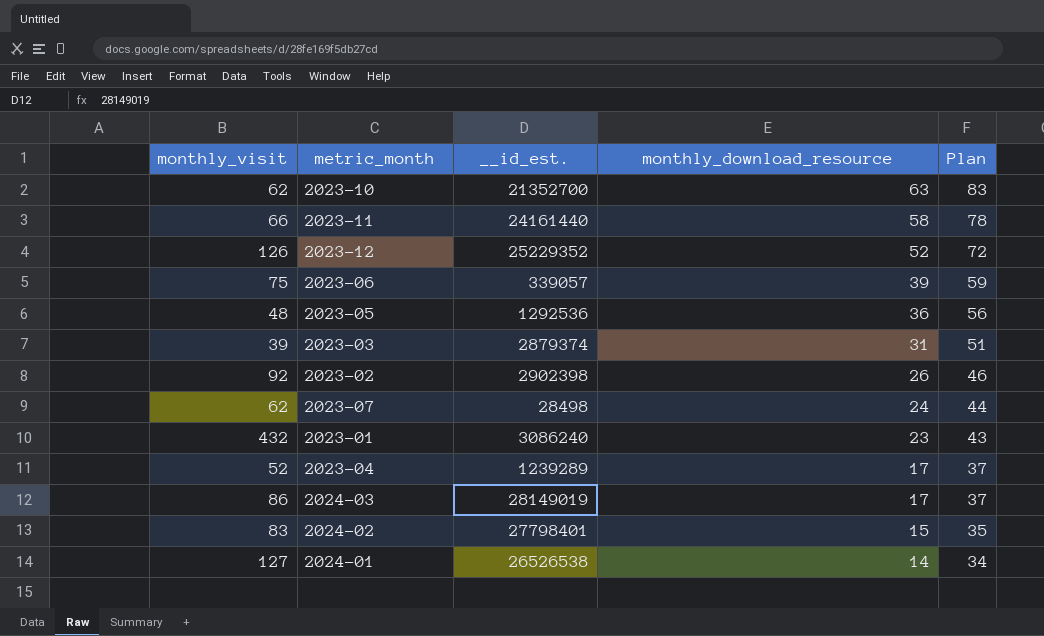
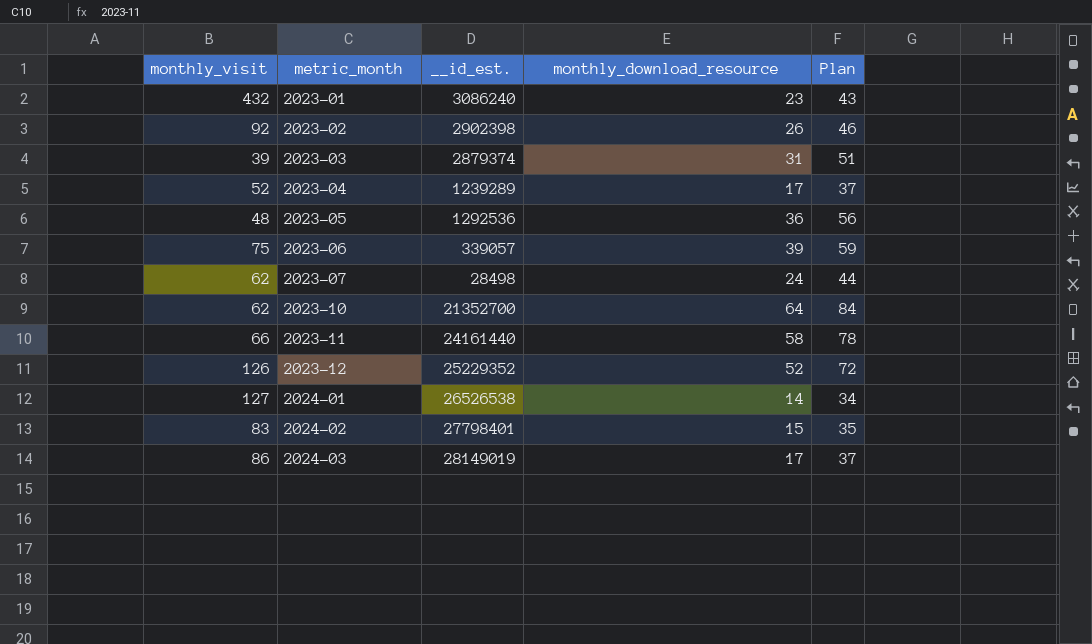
row order: monthly_download_resource descending -> metric_month ascending
2023-10 | monthly_download_resource: 63 -> 64
2023-10 | Plan: 83 -> 84

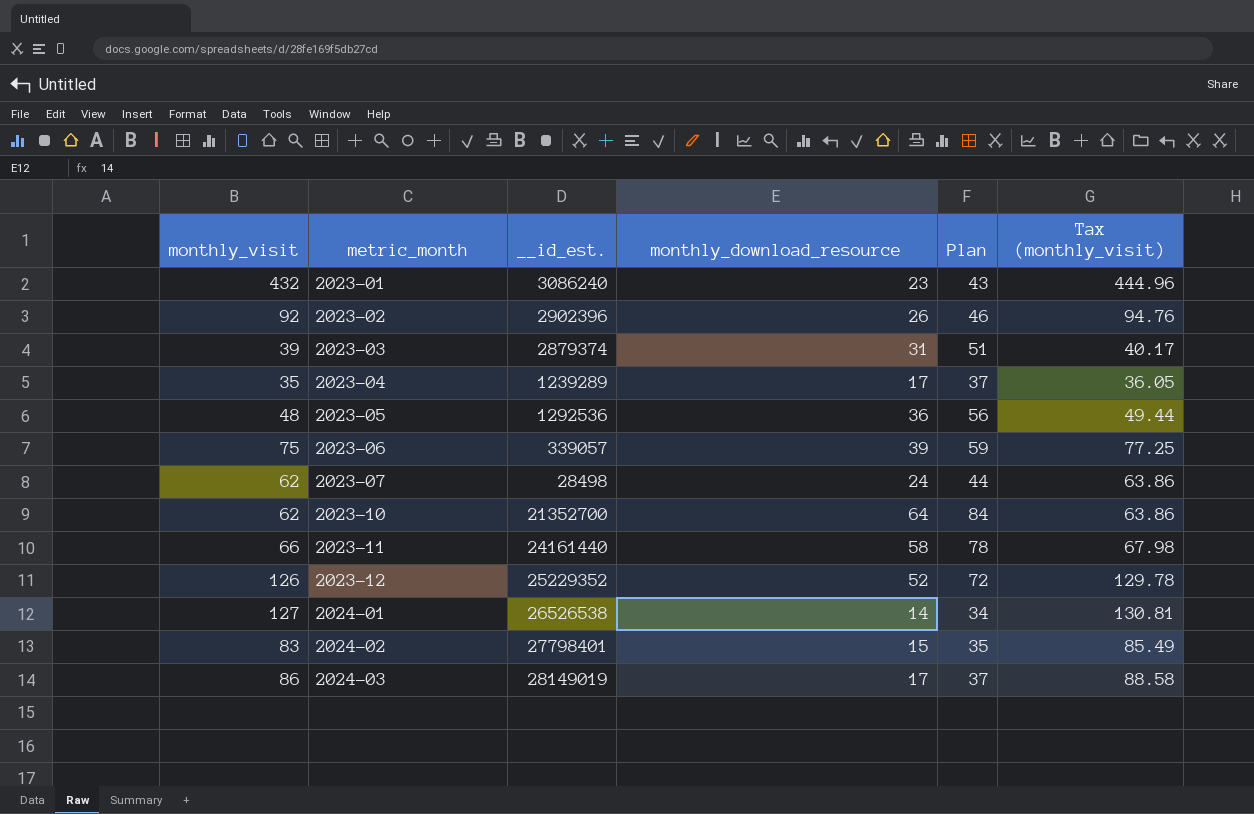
column Tax (monthly_visit) | formula: none -> [monthly_visit] * 1.03
2023-02 | __id_est.: 2902398 -> 2902396
2023-04 | monthly_visit: 52 -> 35

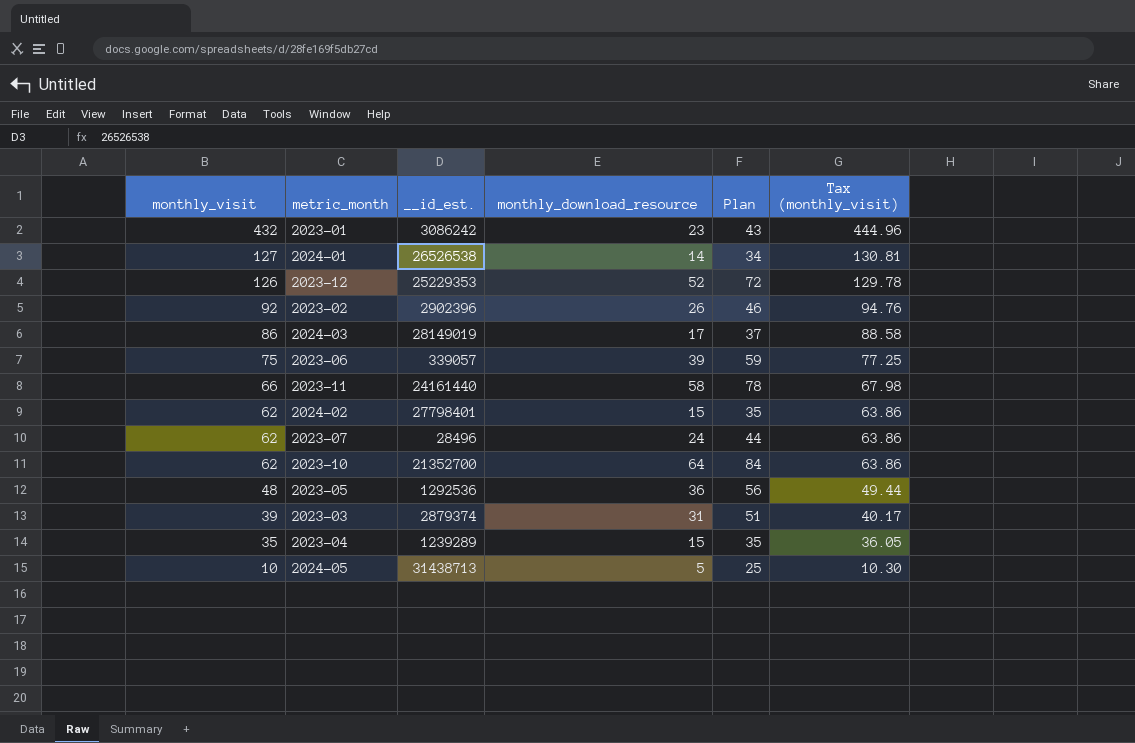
row order: metric_month ascending -> monthly_visit descending
2023-01 | __id_est.: 3086240 -> 3086242
2023-12 | __id_est.: 25229352 -> 25229353
2024-02 | monthly_visit: 83 -> 62
2024-02 | Tax (monthly_visit): 85.49 -> 63.86
2023-07 | __id_est.: 28498 -> 28496
2023-04 | monthly_download_resource: 17 -> 15
2023-04 | Plan: 37 -> 35
row 2024-05: none -> 10 | 31438713 | 5 | 25 | 10.30

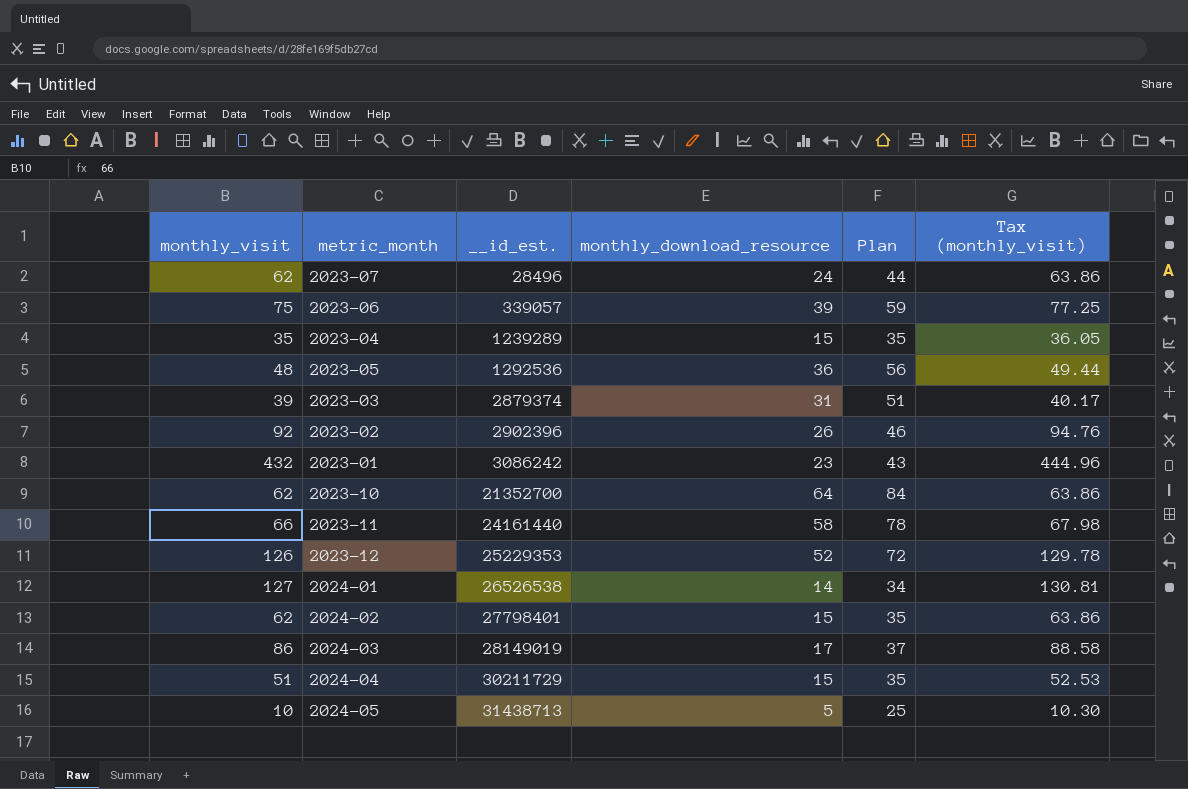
row order: monthly_visit descending -> __id_est. ascending
row 2024-04: none -> 51 | 30211729 | 15 | 35 | 52.53

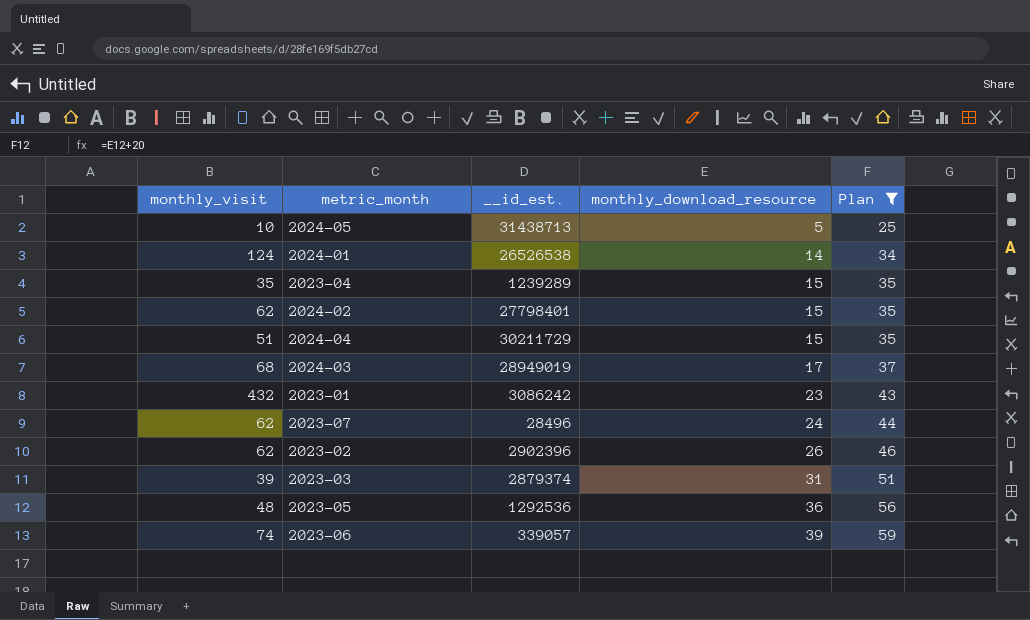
filter: none -> Plan <= 59
row order: __id_est. ascending -> monthly_download_resource ascending
column Tax (monthly_visit) | formula: [monthly_visit] * 1.03 -> none
2024-01 | monthly_visit: 127 -> 124
2024-03 | monthly_visit: 86 -> 68
2024-03 | __id_est.: 28149019 -> 28949019
2023-02 | monthly_visit: 92 -> 62
2023-06 | monthly_visit: 75 -> 74

